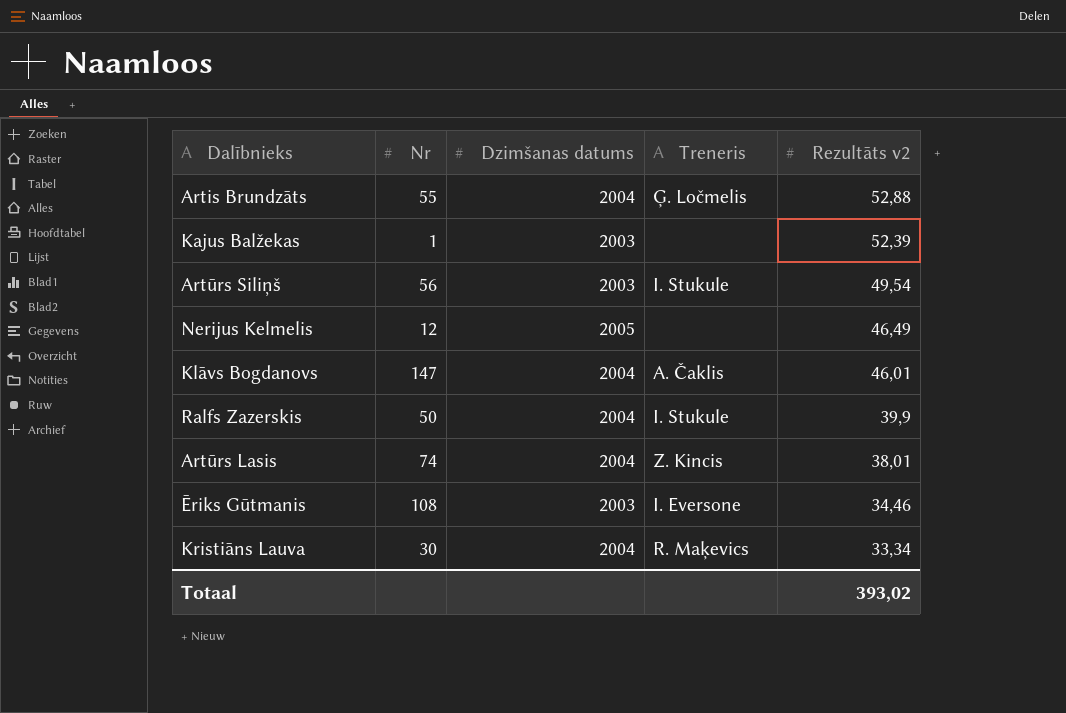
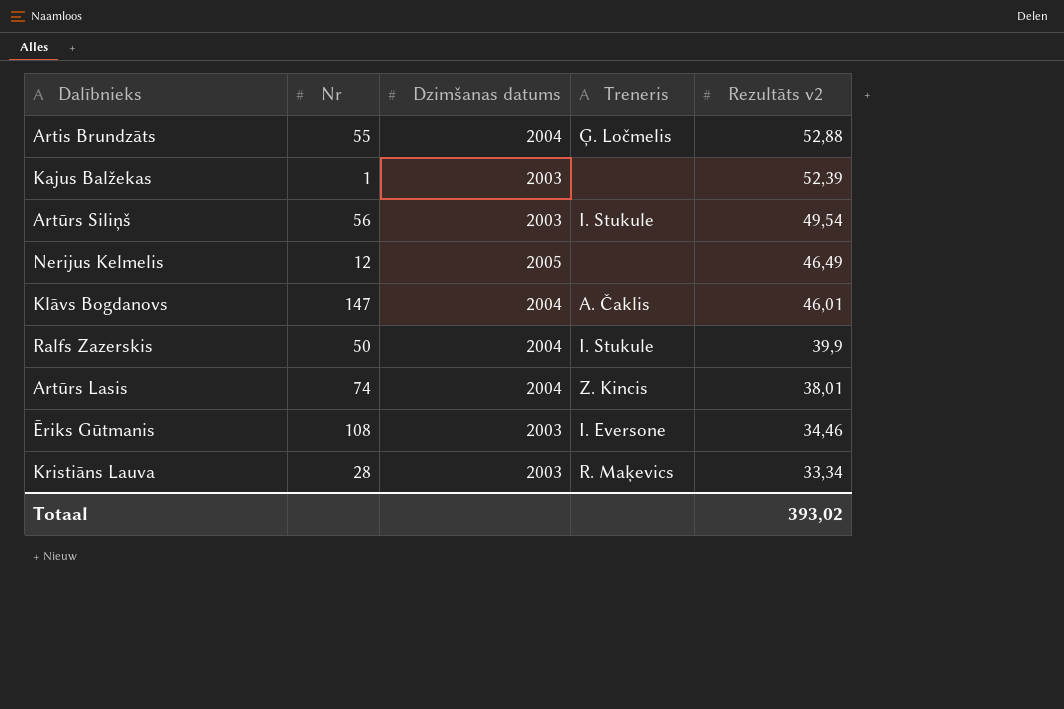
Kristiāns Lauva | Nr: 30 -> 28
Kristiāns Lauva | Dzimšanas datums: 2004 -> 2003

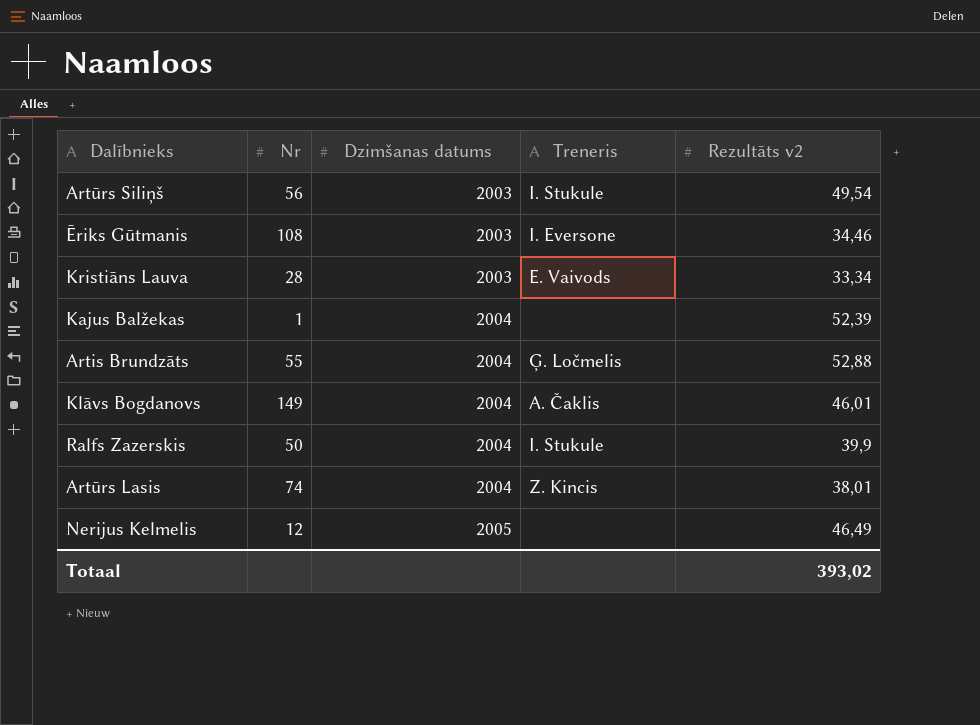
row order: Rezultāts v2 descending -> Dzimšanas datums ascending
Kristiāns Lauva | Treneris: R. Maķevics -> E. Vaivods
Kajus Balžekas | Dzimšanas datums: 2003 -> 2004
Klāvs Bogdanovs | Nr: 147 -> 149

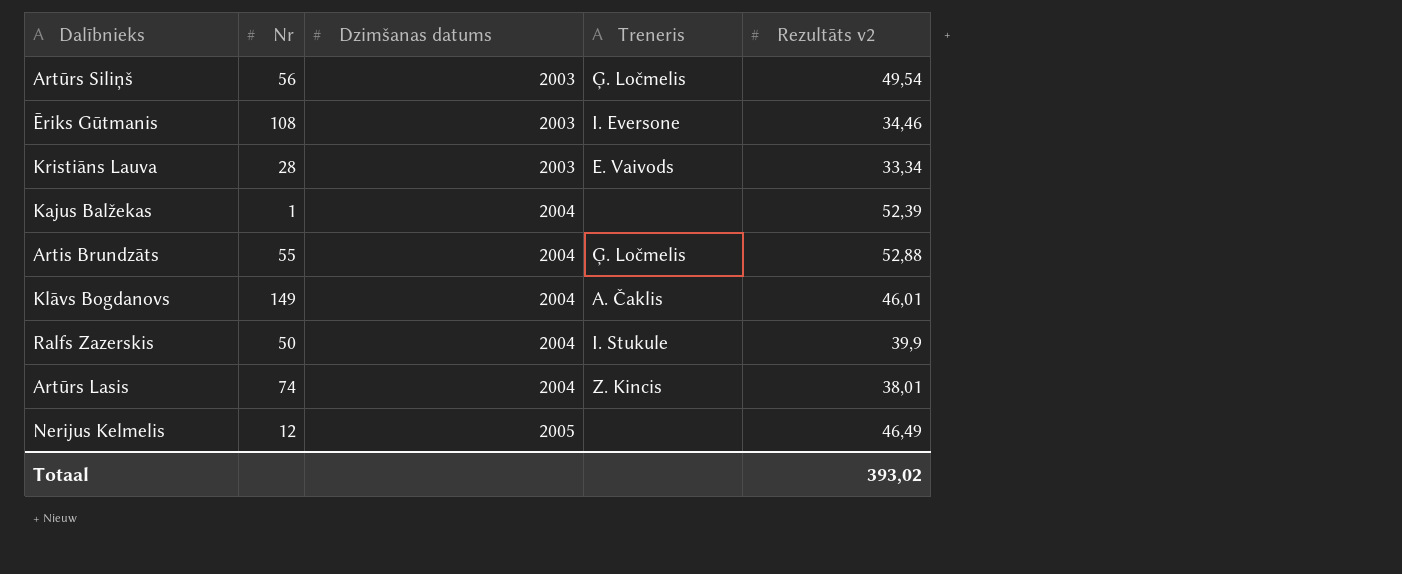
Artūrs Siliņš | Treneris: I. Stukule -> Ģ. Ločmelis

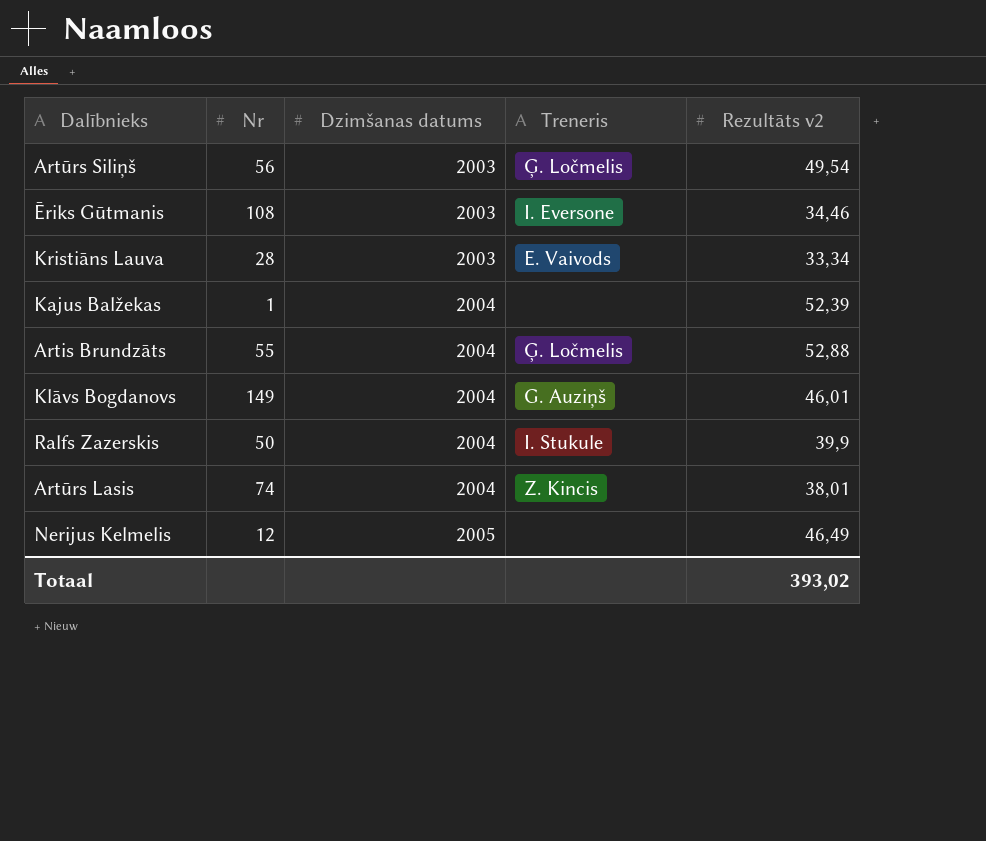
Klāvs Bogdanovs | Treneris: A. Čaklis -> G. Auziņš

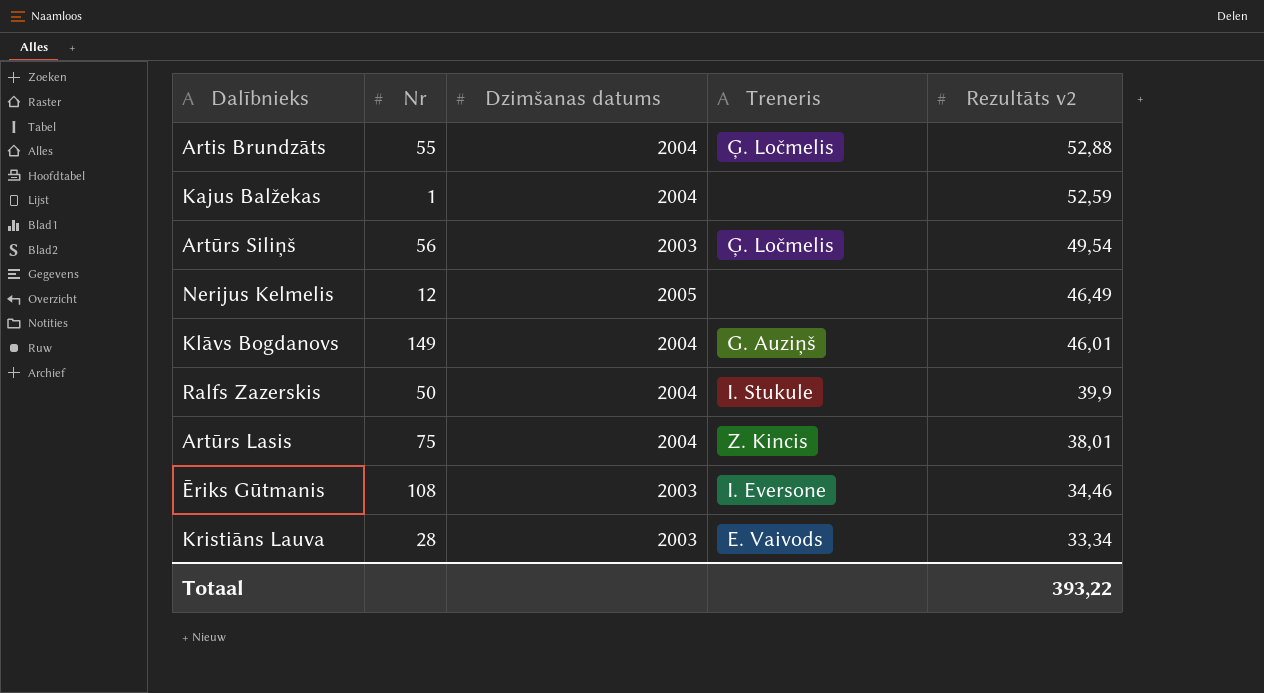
row order: Dzimšanas datums ascending -> Rezultāts v2 descending
Kajus Balžekas | Rezultāts v2: 52,39 -> 52,59
Artūrs Lasis | Nr: 74 -> 75
Totaal | Rezultāts v2: 393,02 -> 393,22

